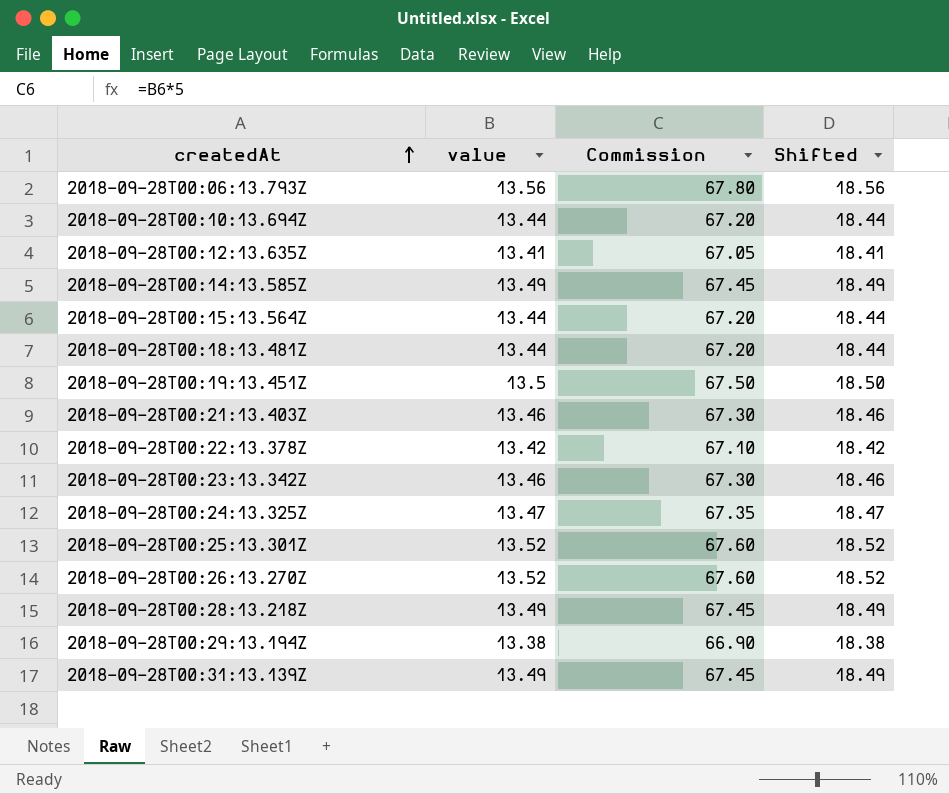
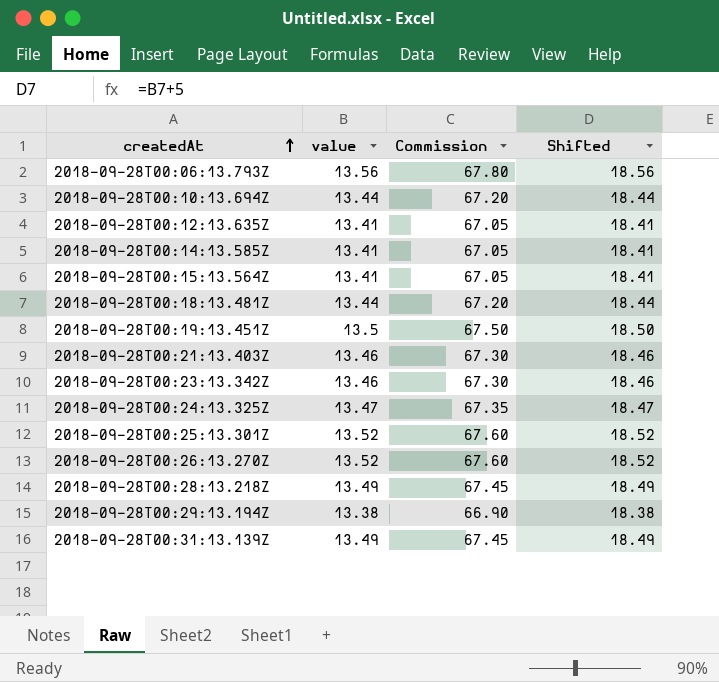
row 2018-09-28T00:22:13.378Z: 13.42 | 67.10 | 18.42 -> none
2018-09-28T00:14:13.585Z | value: 13.49 -> 13.41
2018-09-28T00:14:13.585Z | Commission: 67.45 -> 67.05
2018-09-28T00:14:13.585Z | Shifted: 18.49 -> 18.41
2018-09-28T00:15:13.564Z | value: 13.44 -> 13.41
2018-09-28T00:15:13.564Z | Commission: 67.20 -> 67.05
2018-09-28T00:15:13.564Z | Shifted: 18.44 -> 18.41

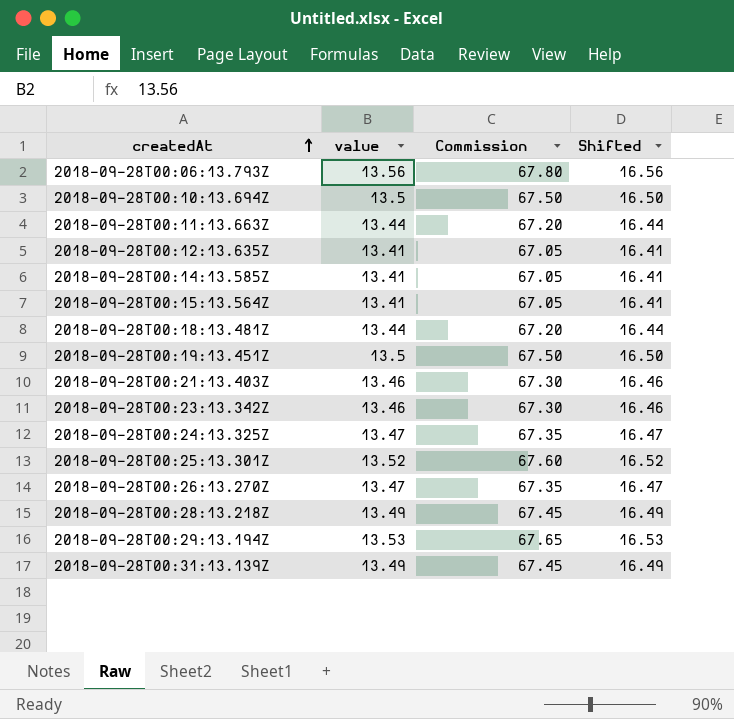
column Shifted | formula: [value] + 5 -> [value] + 3
2018-09-28T00:10:13.694Z | value: 13.44 -> 13.5
2018-09-28T00:10:13.694Z | Commission: 67.20 -> 67.50
row 2018-09-28T00:11:13.663Z: none -> 13.44 | 67.20 | 16.44
2018-09-28T00:26:13.270Z | value: 13.52 -> 13.47
2018-09-28T00:26:13.270Z | Commission: 67.60 -> 67.35
2018-09-28T00:29:13.194Z | value: 13.38 -> 13.53
2018-09-28T00:29:13.194Z | Commission: 66.90 -> 67.65

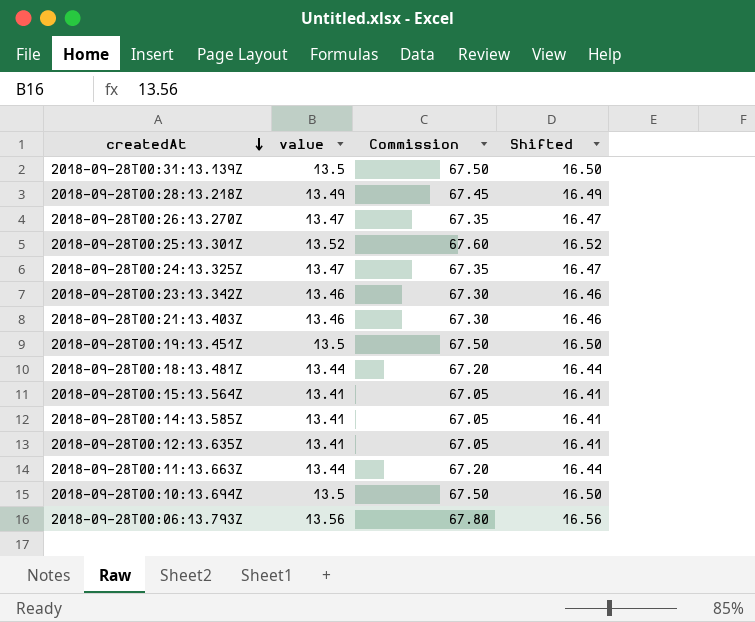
row order: createdAt ascending -> createdAt descending
row 2018-09-28T00:29:13.194Z: 13.53 | 67.65 | 16.53 -> none
2018-09-28T00:31:13.139Z | value: 13.49 -> 13.5
2018-09-28T00:31:13.139Z | Commission: 67.45 -> 67.50
2018-09-28T00:31:13.139Z | Shifted: 16.49 -> 16.50

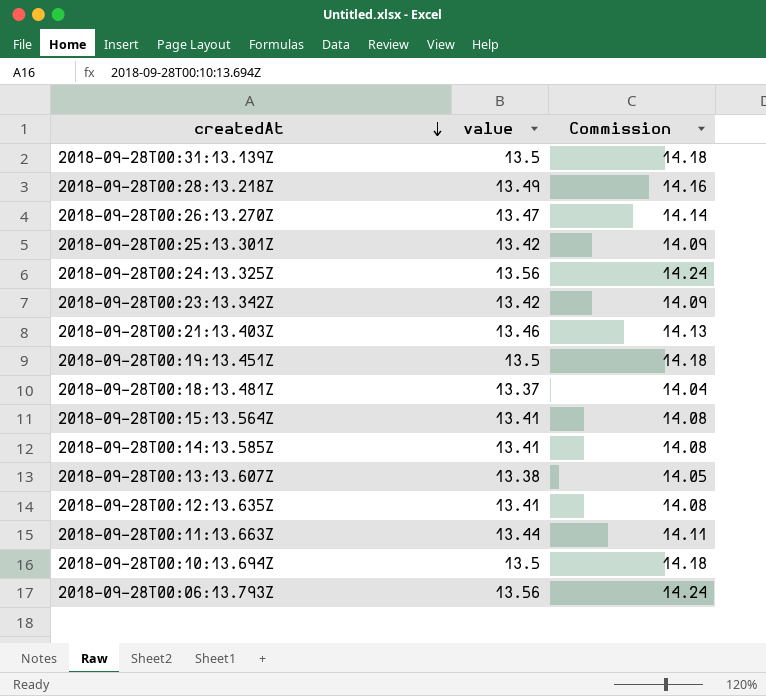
column Shifted | formula: [value] + 3 -> none
column Commission | formula: [value] * 5 -> [value] * 1.05
2018-09-28T00:25:13.301Z | value: 13.52 -> 13.42
2018-09-28T00:24:13.325Z | value: 13.47 -> 13.56
2018-09-28T00:23:13.342Z | value: 13.46 -> 13.42
2018-09-28T00:18:13.481Z | value: 13.44 -> 13.37
row 2018-09-28T00:13:13.607Z: none -> 13.38 | 14.05

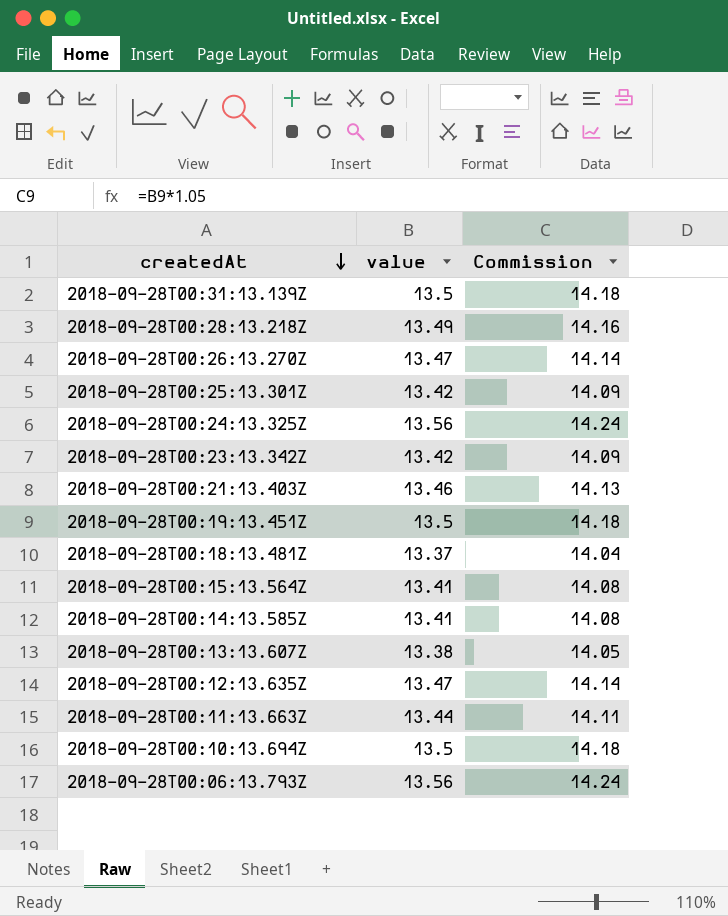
2018-09-28T00:12:13.635Z | value: 13.41 -> 13.47
2018-09-28T00:12:13.635Z | Commission: 14.08 -> 14.14

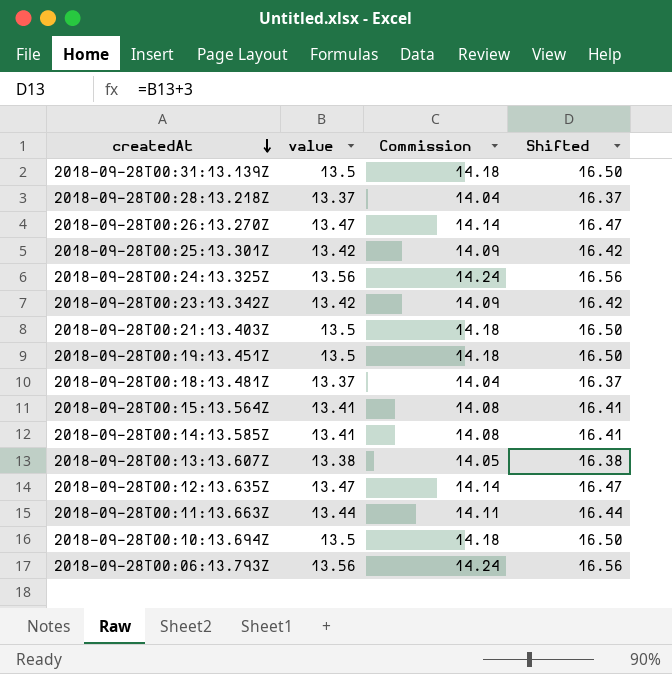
column Shifted | formula: none -> [value] + 3
2018-09-28T00:28:13.218Z | value: 13.49 -> 13.37
2018-09-28T00:28:13.218Z | Commission: 14.16 -> 14.04
2018-09-28T00:21:13.403Z | value: 13.46 -> 13.5
2018-09-28T00:21:13.403Z | Commission: 14.13 -> 14.18

